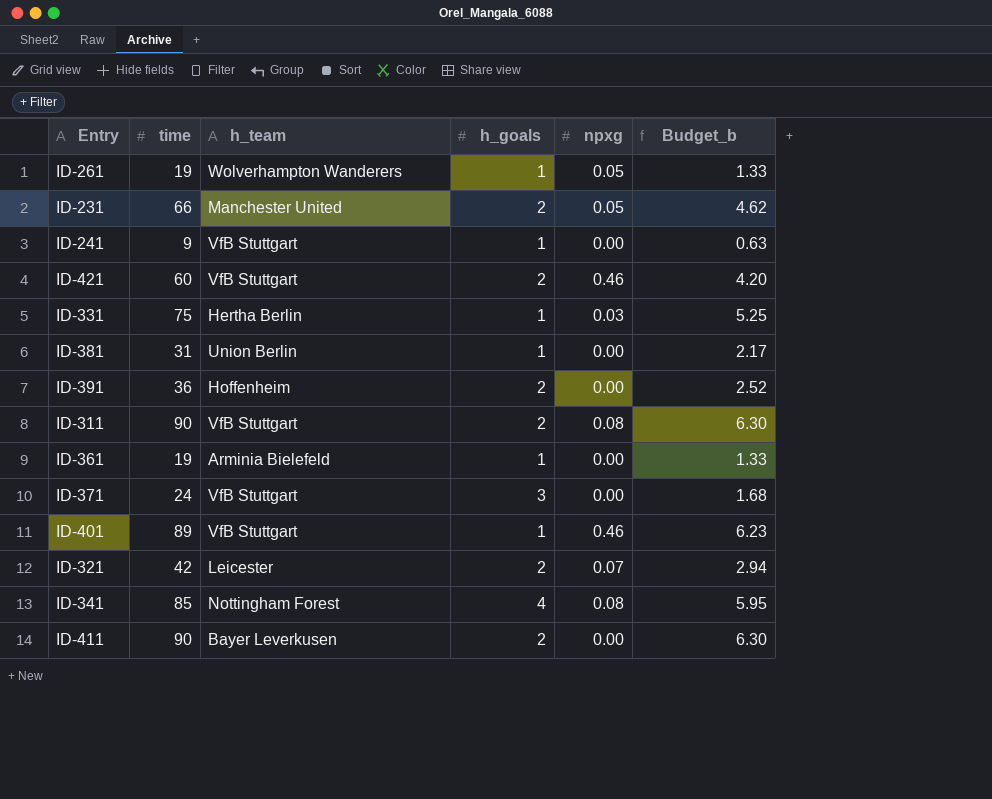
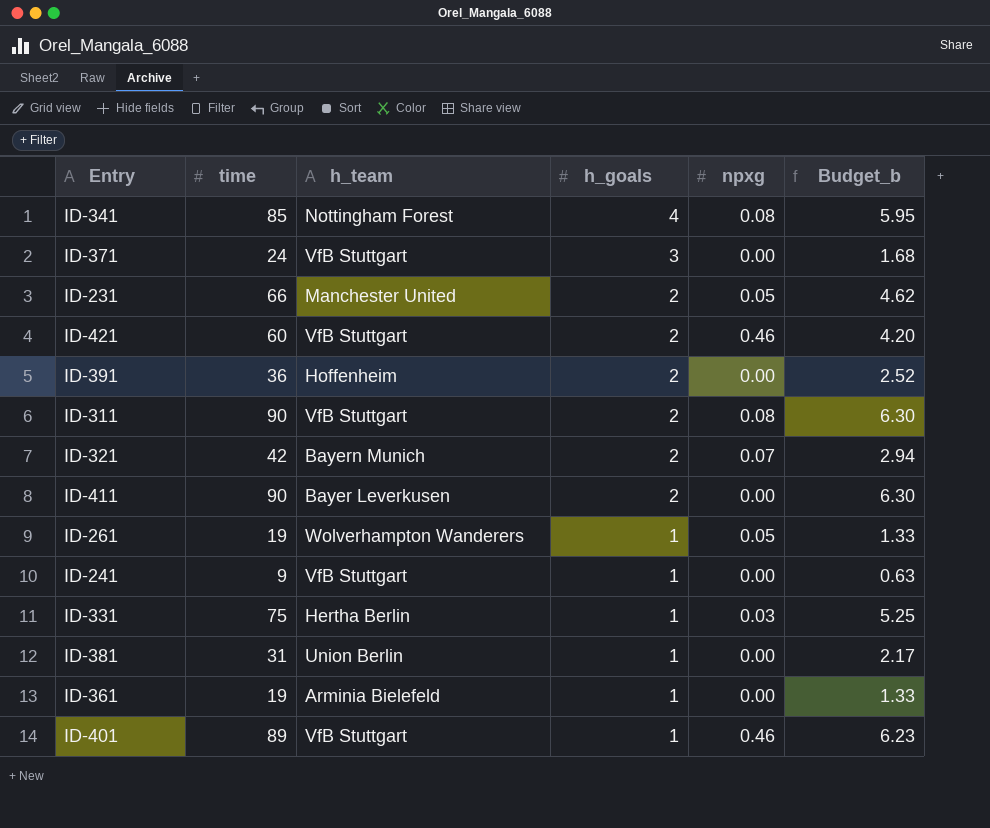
row order: none -> h_goals descending
ID-321 | h_team: Leicester -> Bayern Munich

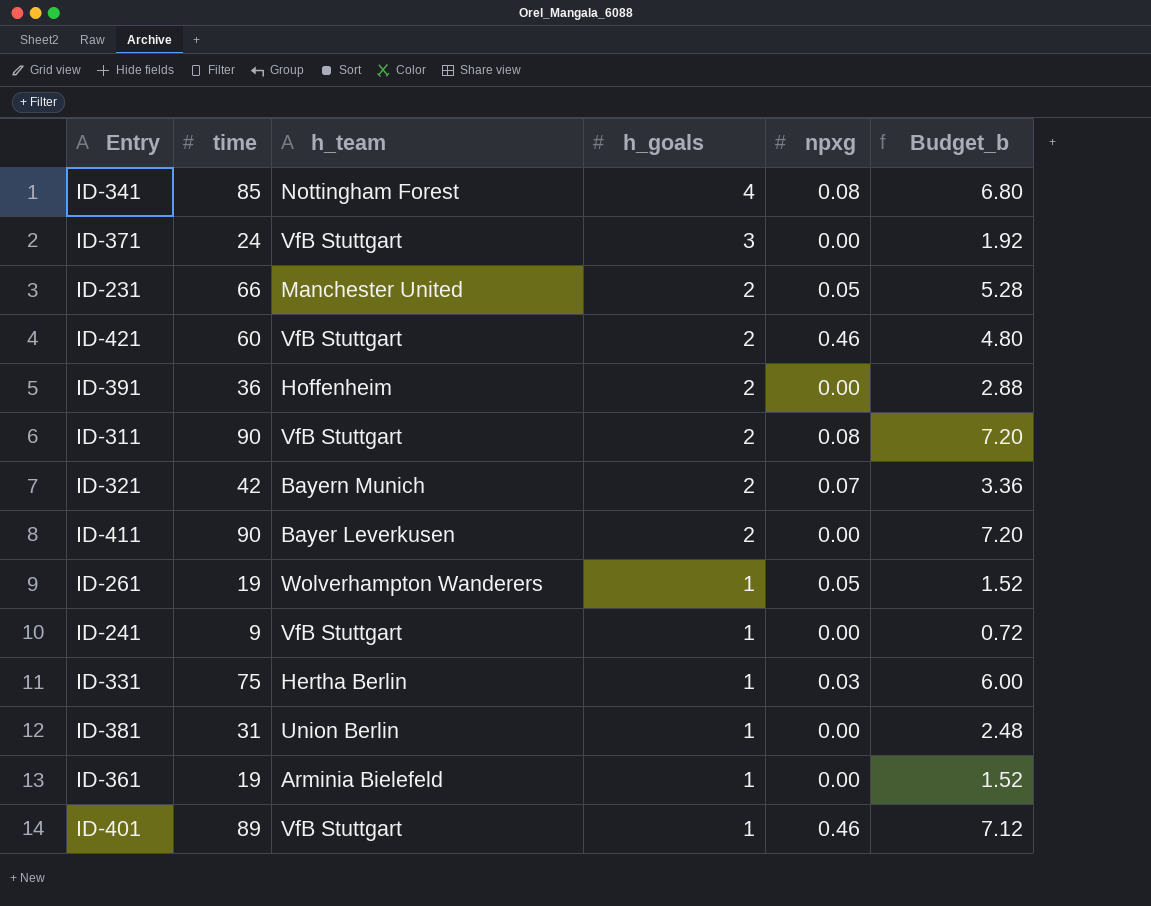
column Budget_b | formula: [time] * 0.07 -> [time] * 0.08

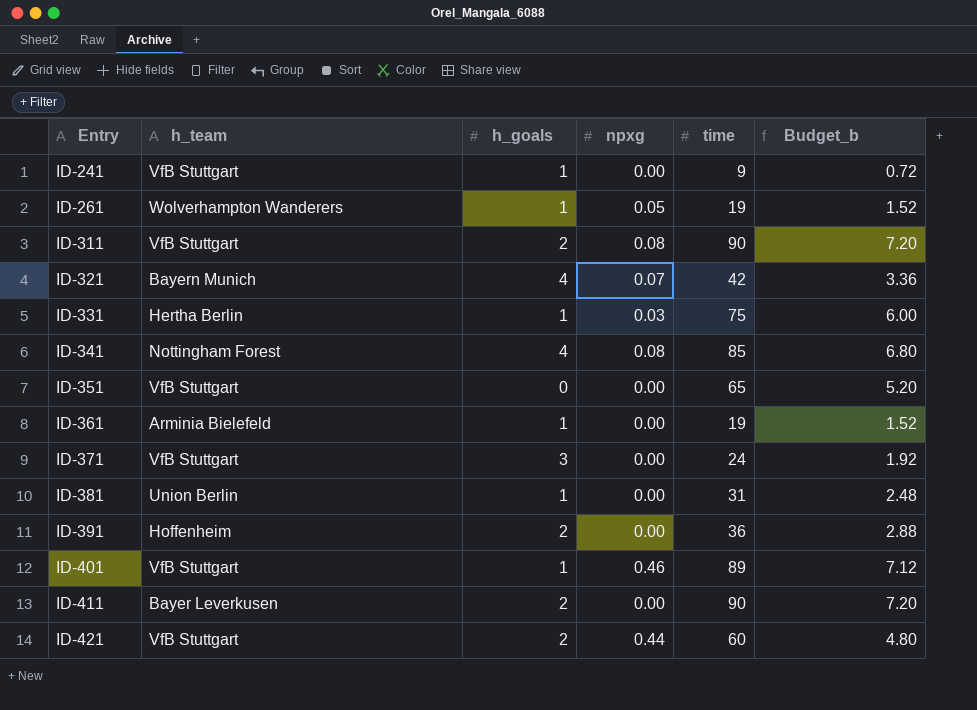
row order: h_goals descending -> Entry ascending
column time | position: 2 -> 5
row ID-231: 66 | Manchester United | 2 | 0.05 | 5.28 -> none
ID-321 | h_goals: 2 -> 4
row ID-351: none -> VfB Stuttgart | 0 | 0.00 | 65 | 5.20
ID-421 | npxg: 0.46 -> 0.44

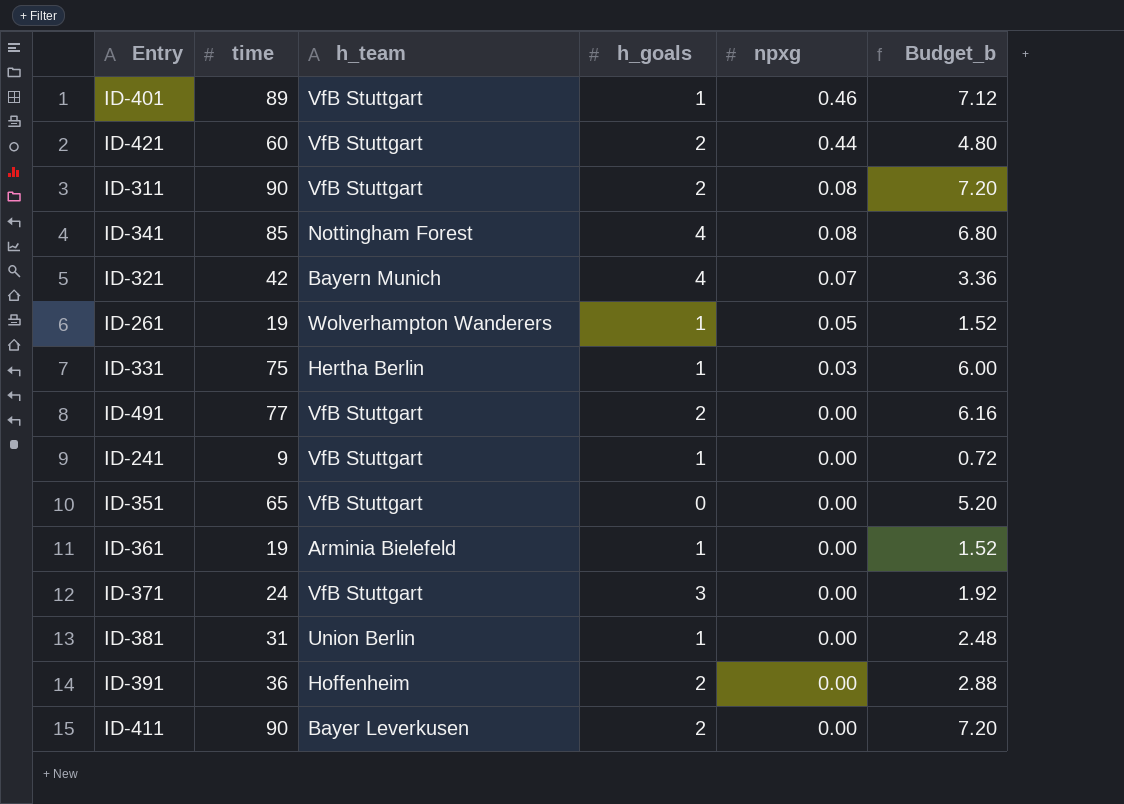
row order: Entry ascending -> npxg descending
column time | position: 5 -> 2
row ID-491: none -> 77 | VfB Stuttgart | 2 | 0.00 | 6.16

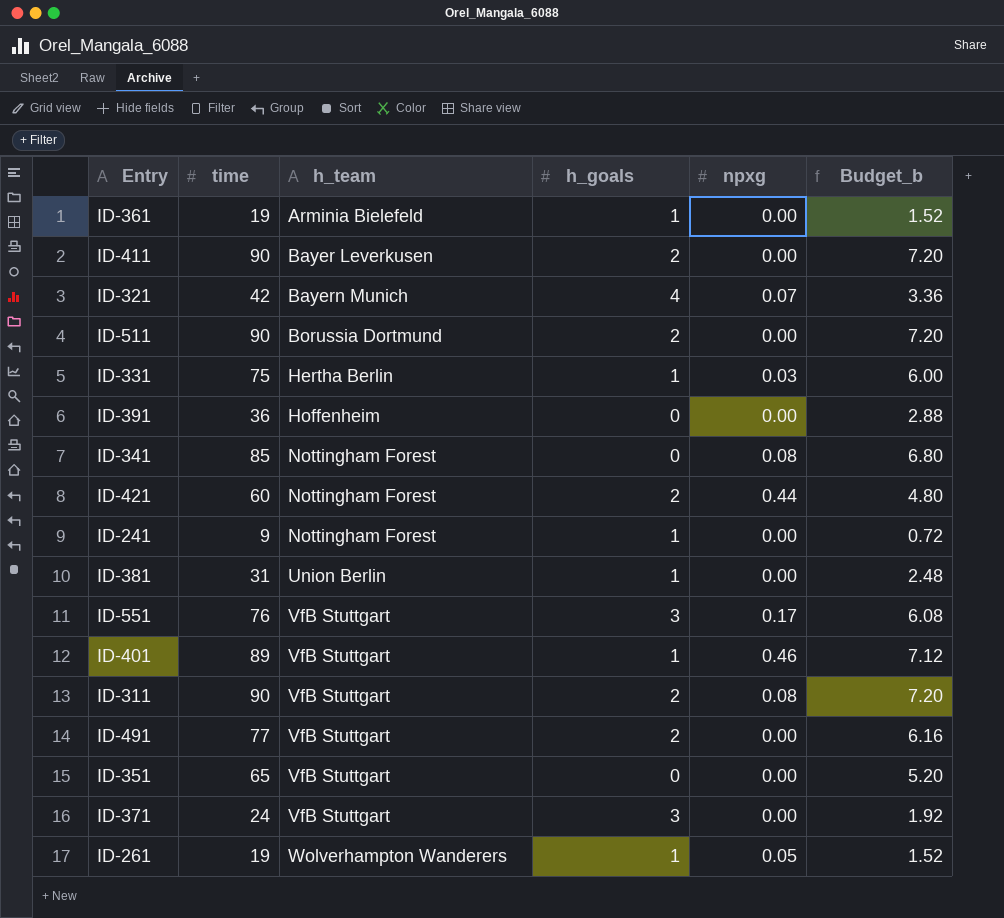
row order: npxg descending -> h_team ascending
row ID-511: none -> 90 | Borussia Dortmund | 2 | 0.00 | 7.20
ID-391 | h_goals: 2 -> 0
ID-341 | h_goals: 4 -> 0
ID-421 | h_team: VfB Stuttgart -> Nottingham Forest
ID-241 | h_team: VfB Stuttgart -> Nottingham Forest
row ID-551: none -> 76 | VfB Stuttgart | 3 | 0.17 | 6.08

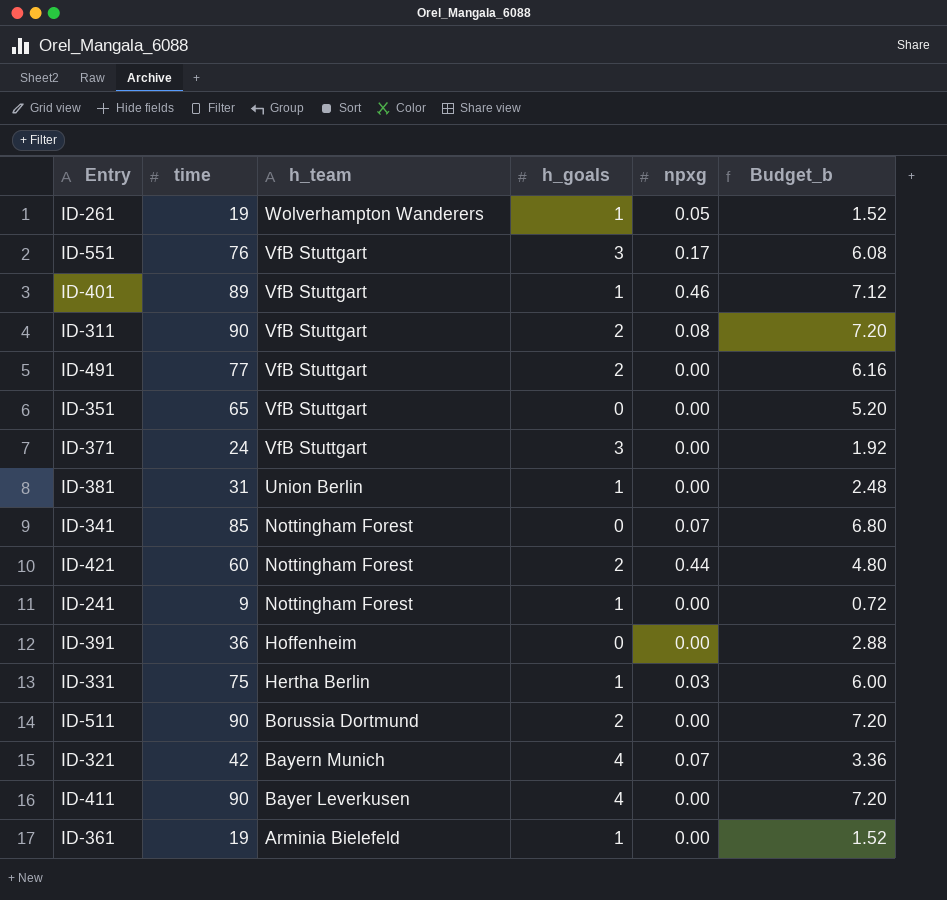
row order: h_team ascending -> h_team descending
ID-341 | npxg: 0.08 -> 0.07
ID-411 | h_goals: 2 -> 4

